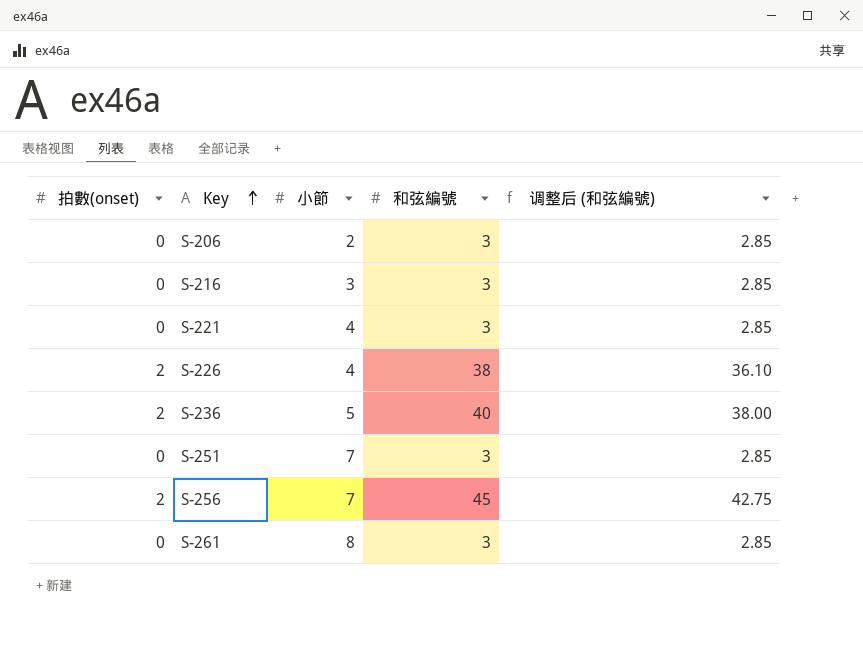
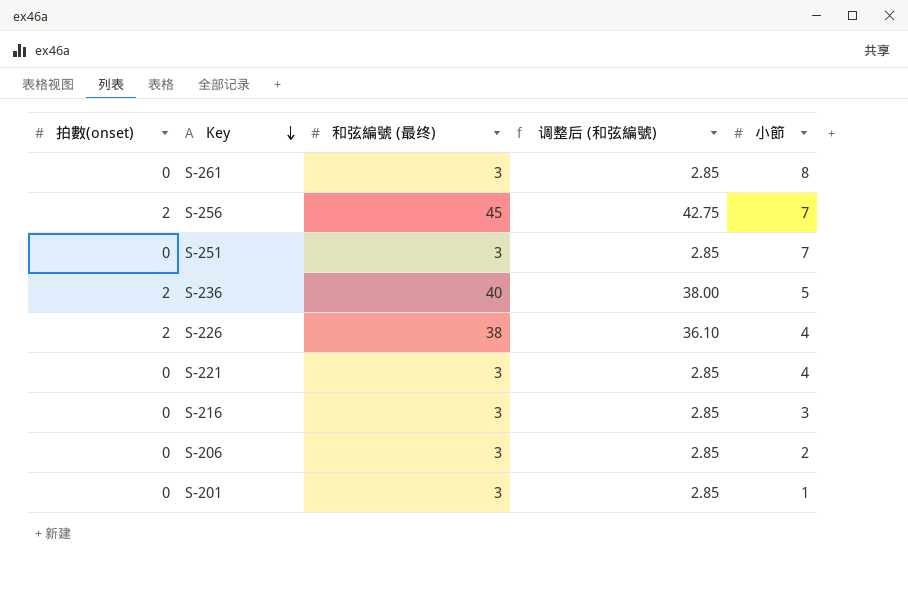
row order: Key ascending -> Key descending
column name: 和弦編號 -> 和弦編號 (最终)
column 小節 | position: 3 -> 5
row S-201: none -> 0 | 3 | 2.85 | 1

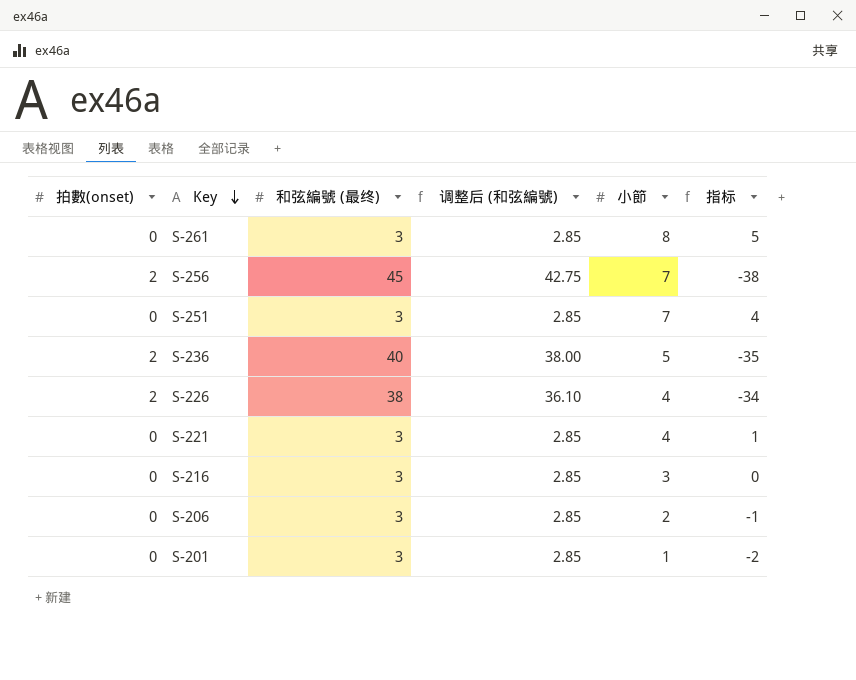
column 指标 | formula: none -> [小節] - [和弦編號 (最终)]

